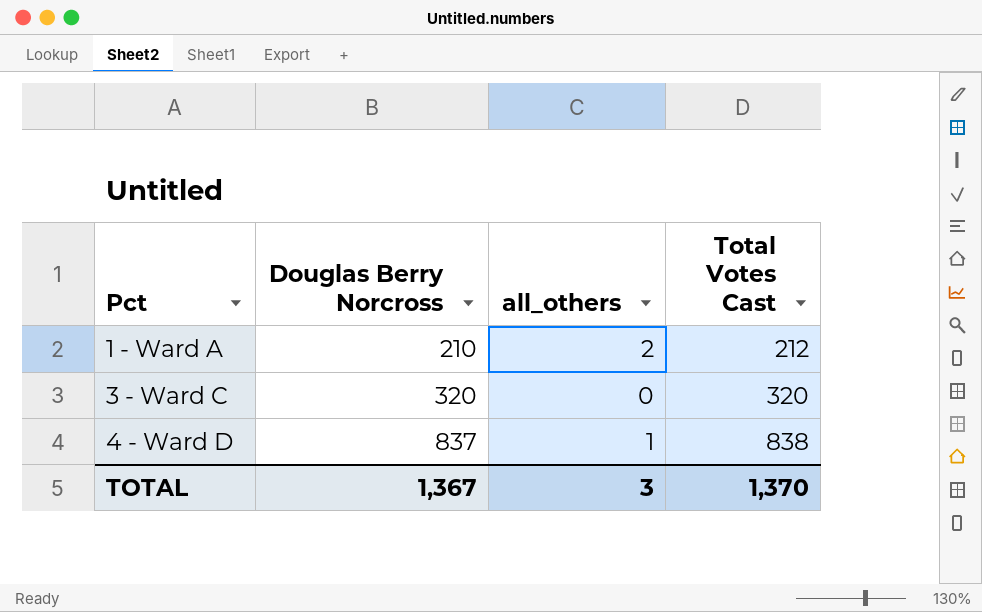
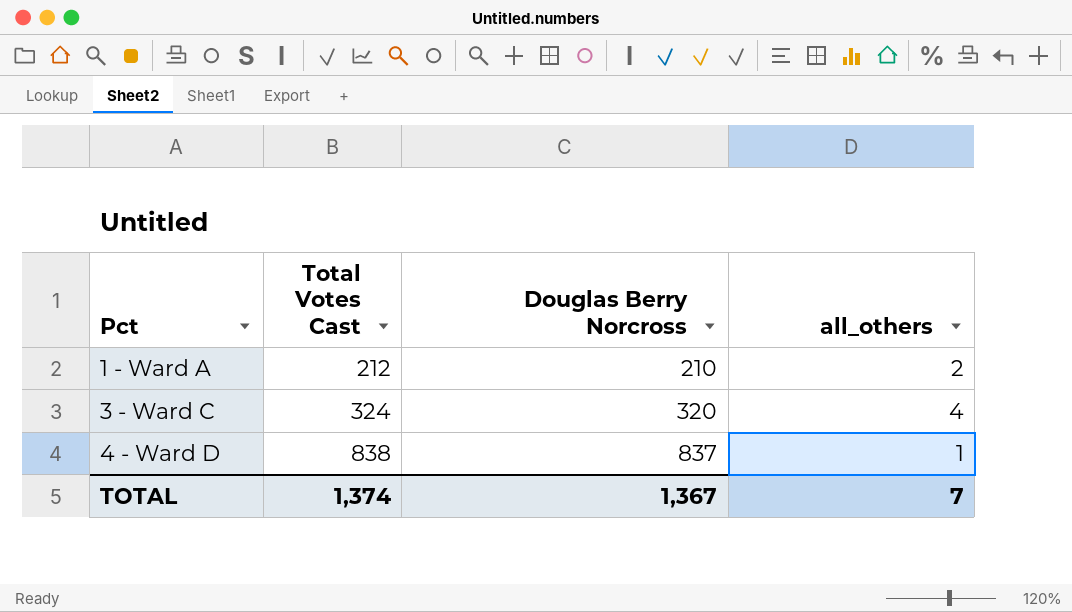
column Total Votes Cast | position: 4 -> 2
3 - Ward C | Total Votes Cast: 320 -> 324
3 - Ward C | all_others: 0 -> 4
TOTAL | Total Votes Cast: 1,370 -> 1,374
TOTAL | all_others: 3 -> 7

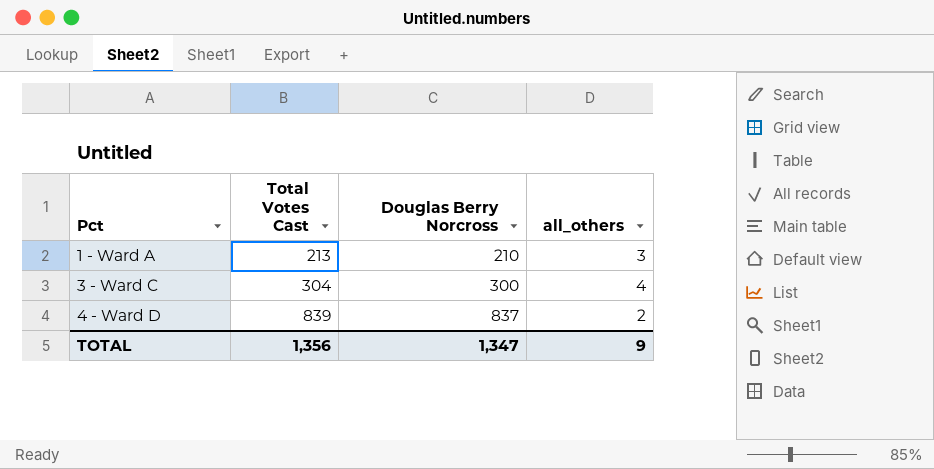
1 - Ward A | Total Votes Cast: 212 -> 213
1 - Ward A | all_others: 2 -> 3
3 - Ward C | Total Votes Cast: 324 -> 304
3 - Ward C | Douglas Berry Norcross: 320 -> 300
4 - Ward D | Total Votes Cast: 838 -> 839
4 - Ward D | all_others: 1 -> 2
TOTAL | Total Votes Cast: 1,374 -> 1,356
TOTAL | Douglas Berry Norcross: 1,367 -> 1,347
TOTAL | all_others: 7 -> 9

